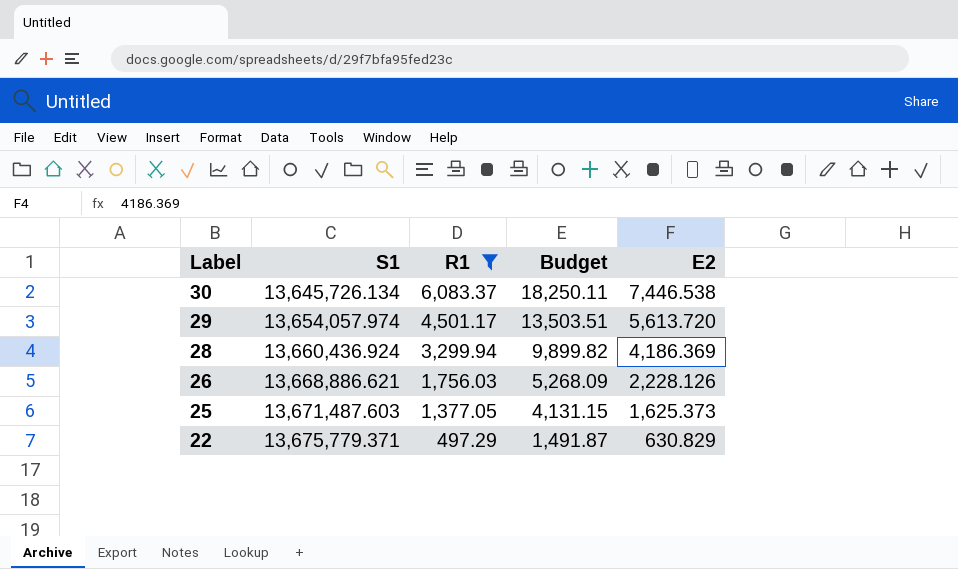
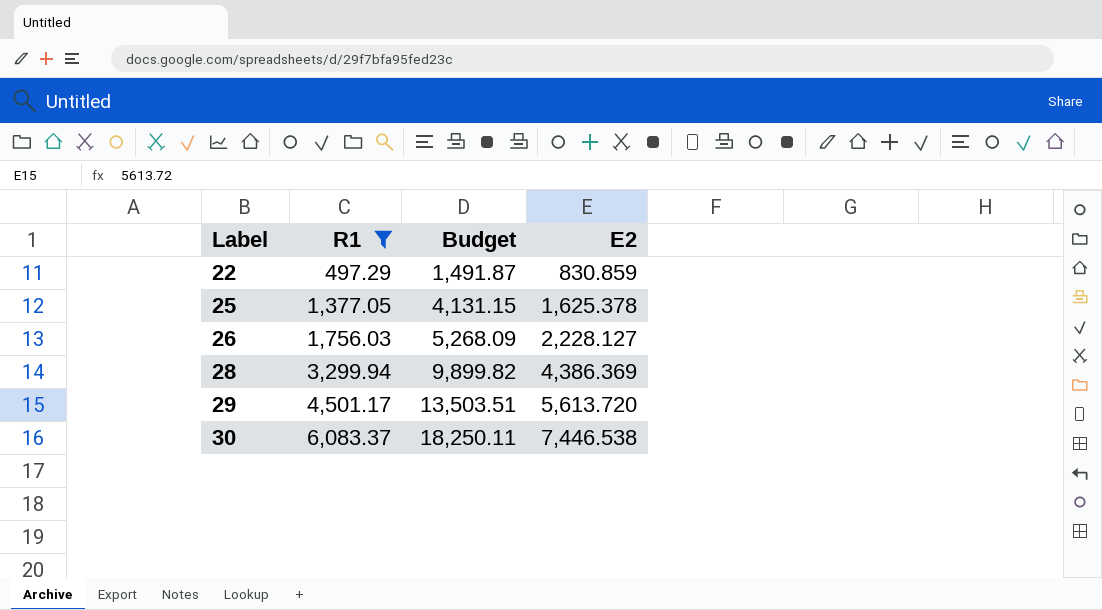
row order: Label descending -> Label ascending
column S1 | position: 2 -> none
22 | E2: 630.829 -> 830.859
25 | E2: 1,625.373 -> 1,625.378
26 | E2: 2,228.126 -> 2,228.127
28 | E2: 4,186.369 -> 4,386.369

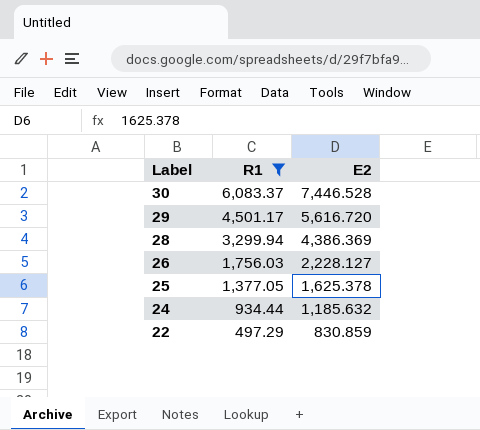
row order: Label ascending -> Label descending
column Budget | formula: [R1] * 3 -> none
30 | E2: 7,446.538 -> 7,446.528
29 | E2: 5,613.720 -> 5,616.720
row 24: none -> 934.44 | 1,185.632

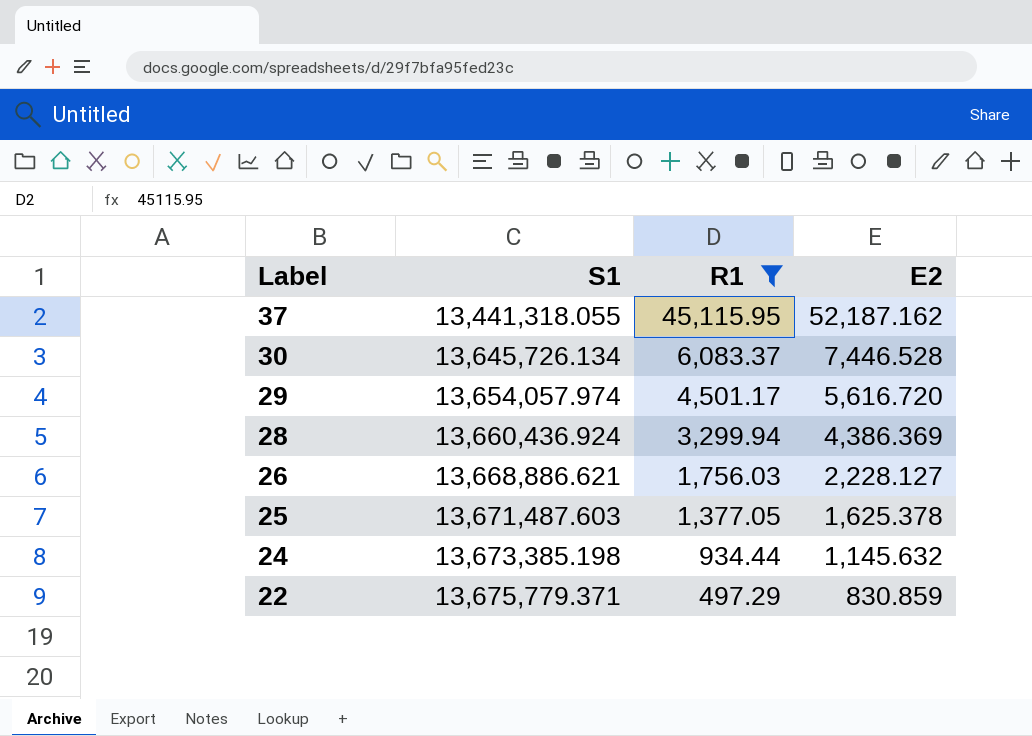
column S1 | position: none -> 2
row 37: none -> 13,441,318.055 | 45,115.95 | 52,187.162
24 | E2: 1,185.632 -> 1,145.632

